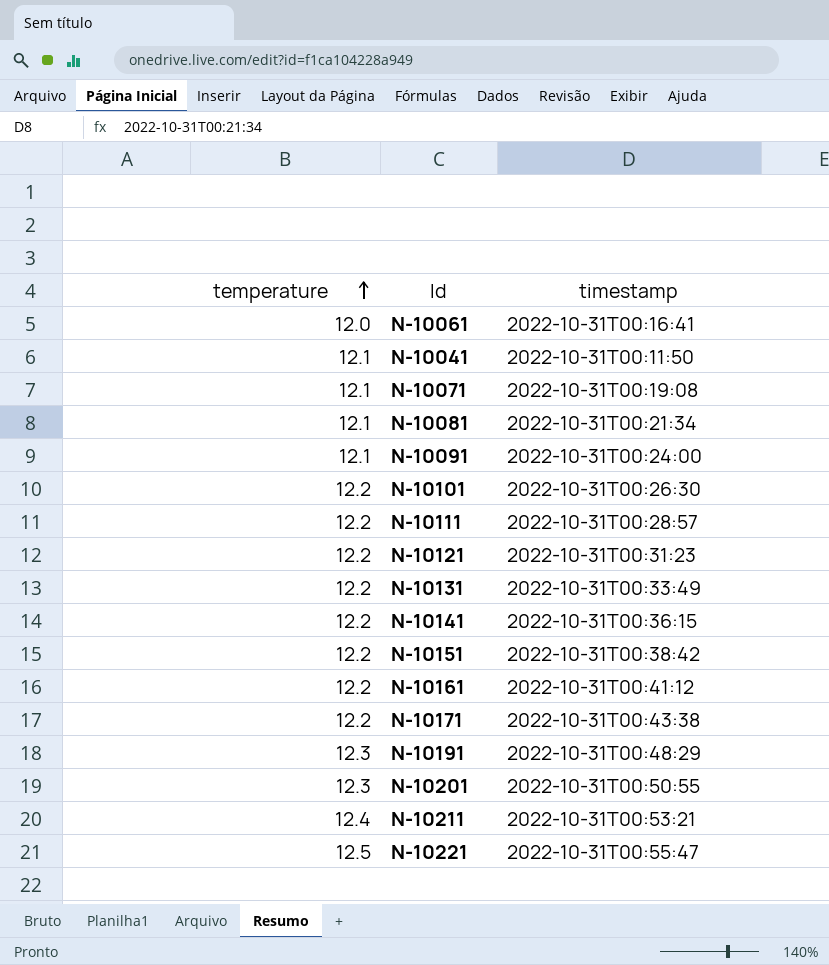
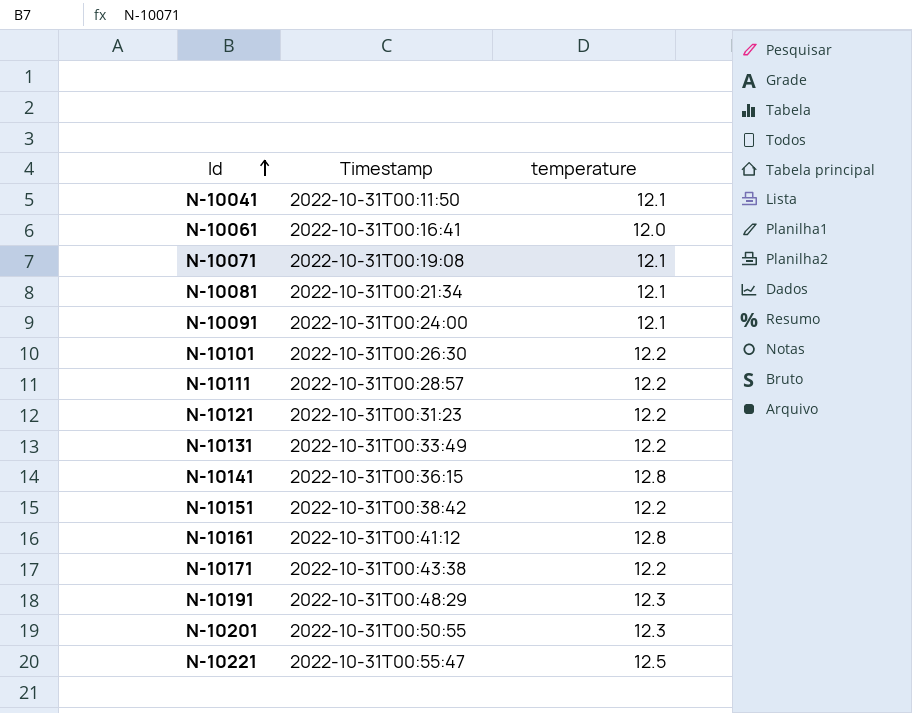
row order: temperature ascending -> Id ascending
column name: timestamp -> Timestamp
column temperature | position: 1 -> 3
row N-10211: 12.4 | 2022-10-31T00:53:21 -> none
N-10141 | temperature: 12.2 -> 12.8
N-10161 | temperature: 12.2 -> 12.8

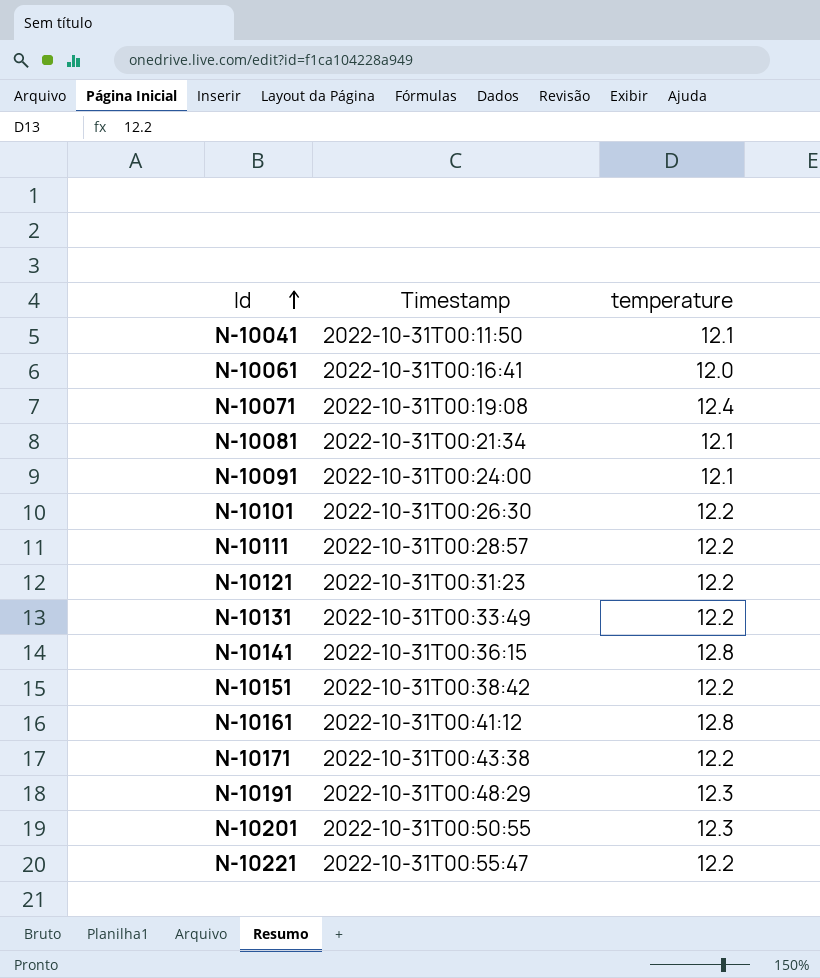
N-10071 | temperature: 12.1 -> 12.4
N-10221 | temperature: 12.5 -> 12.2

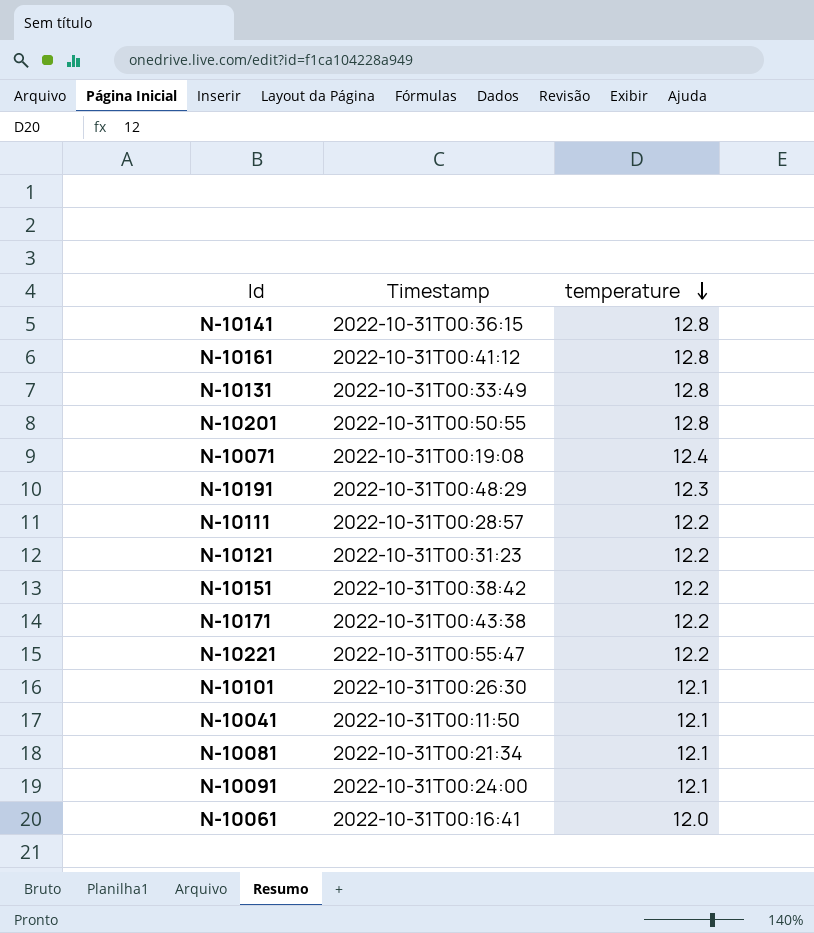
row order: Id ascending -> temperature descending
N-10131 | temperature: 12.2 -> 12.8
N-10201 | temperature: 12.3 -> 12.8
N-10101 | temperature: 12.2 -> 12.1

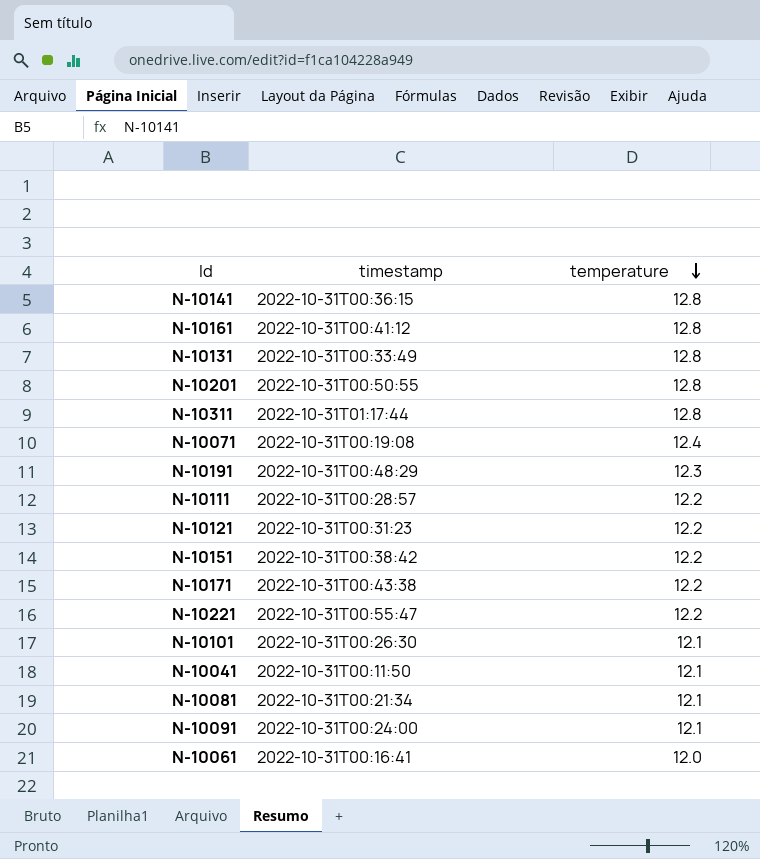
column name: Timestamp -> timestamp
row N-10311: none -> 2022-10-31T01:17:44 | 12.8

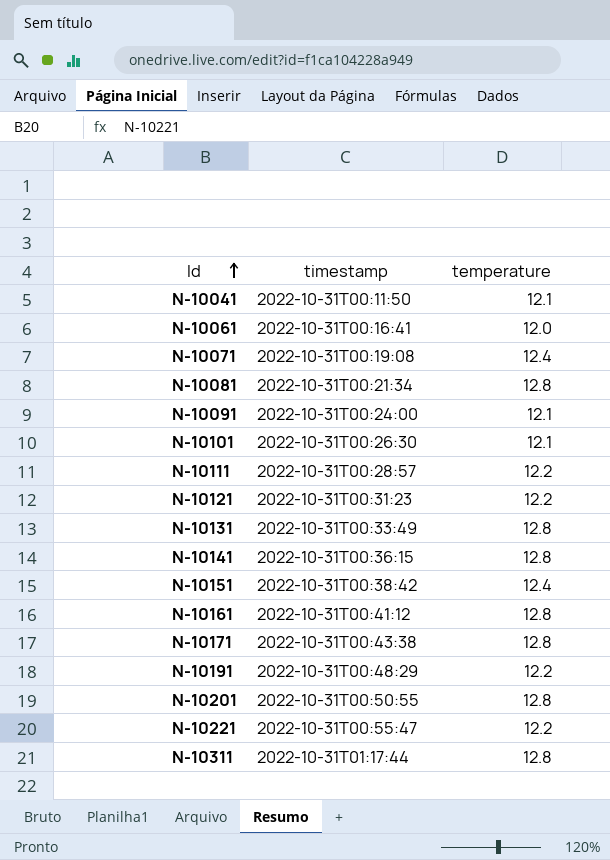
row order: temperature descending -> Id ascending
N-10081 | temperature: 12.1 -> 12.8
N-10151 | temperature: 12.2 -> 12.4
N-10171 | temperature: 12.2 -> 12.8
N-10191 | temperature: 12.3 -> 12.2

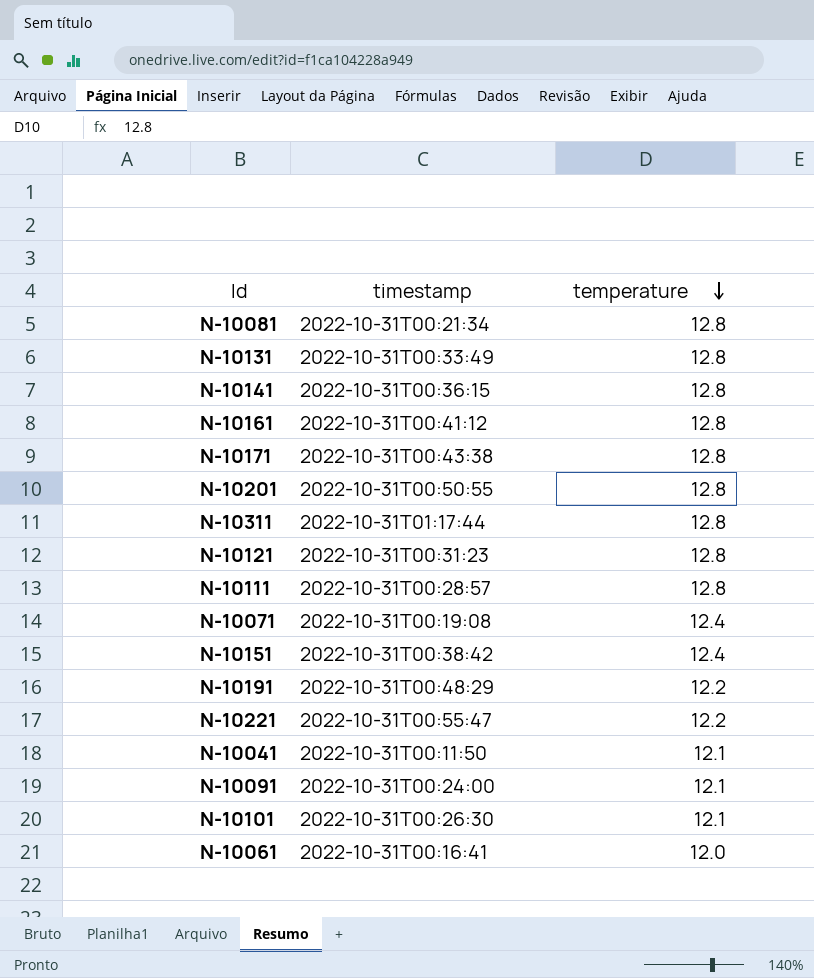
row order: Id ascending -> temperature descending
N-10121 | temperature: 12.2 -> 12.8
N-10111 | temperature: 12.2 -> 12.8

